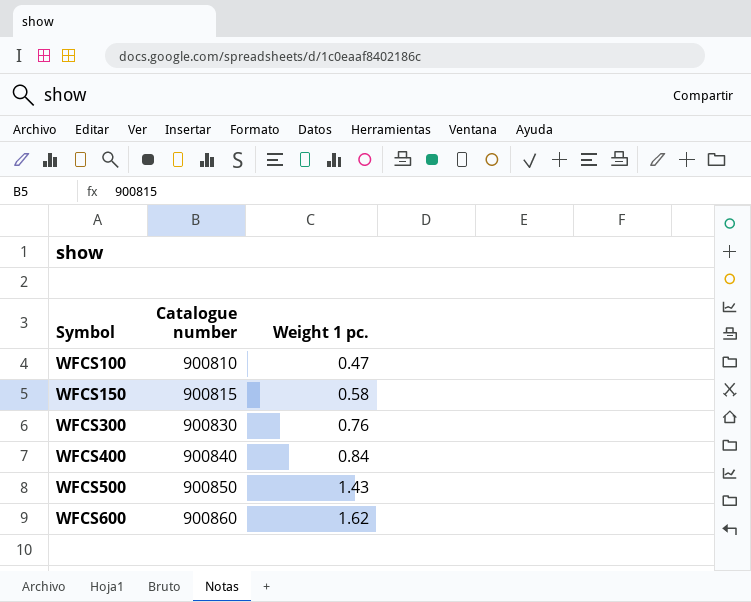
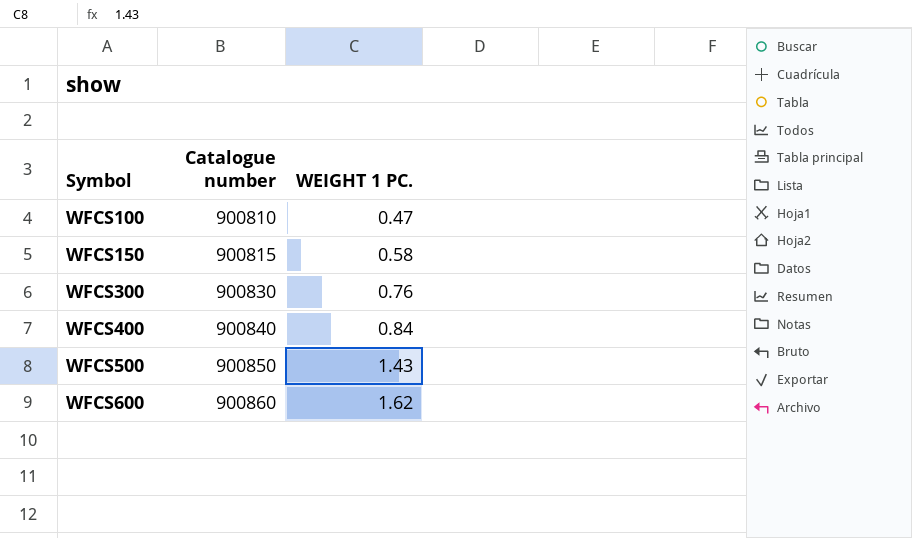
column name: Weight 1 pc. -> WEIGHT 1 PC.

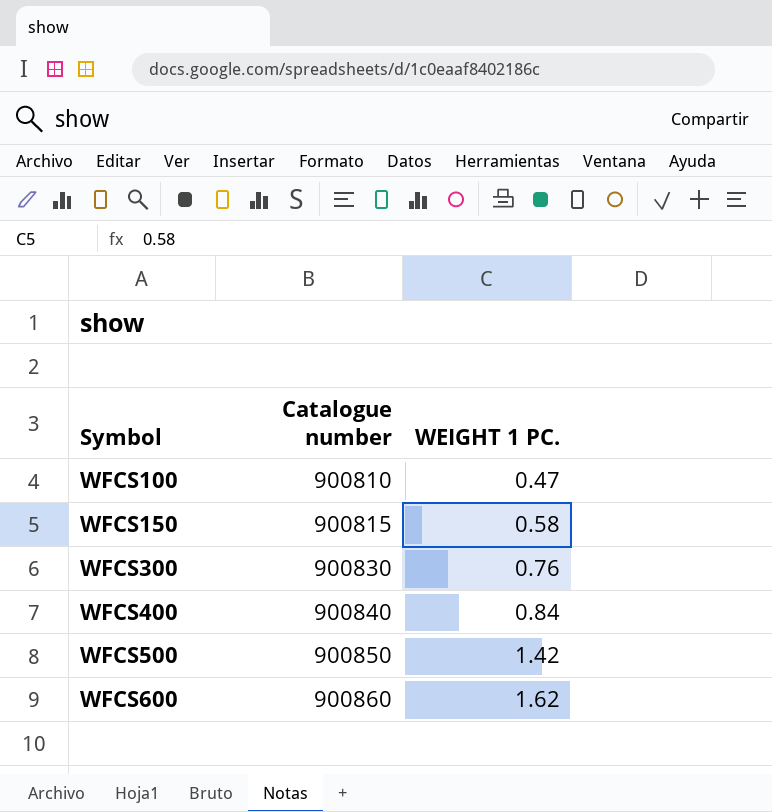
WFCS500 | WEIGHT 1 PC.: 1.43 -> 1.42

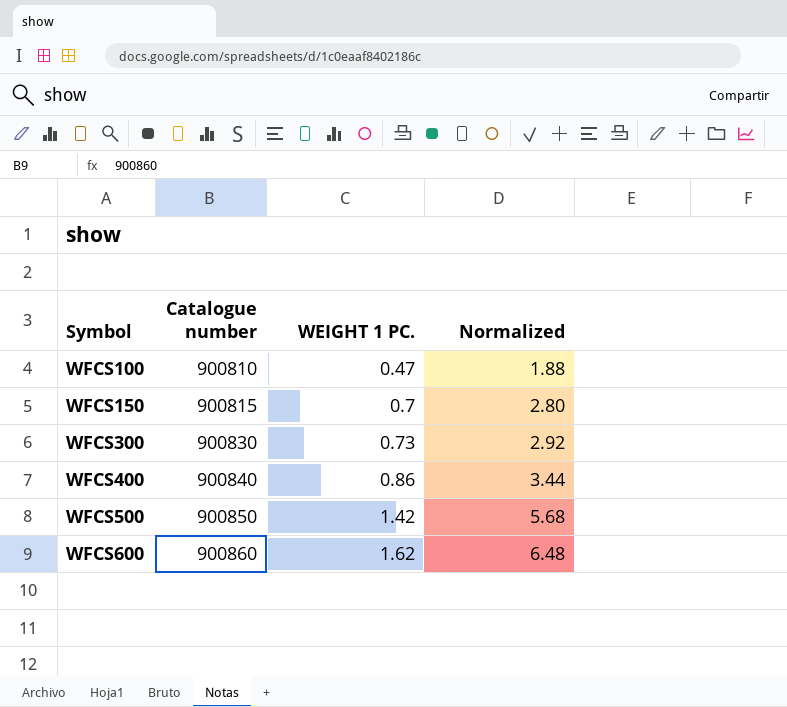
column Normalized | formula: none -> [WEIGHT 1 PC.] * 4
WFCS150 | WEIGHT 1 PC.: 0.58 -> 0.7
WFCS300 | WEIGHT 1 PC.: 0.76 -> 0.73
WFCS400 | WEIGHT 1 PC.: 0.84 -> 0.86

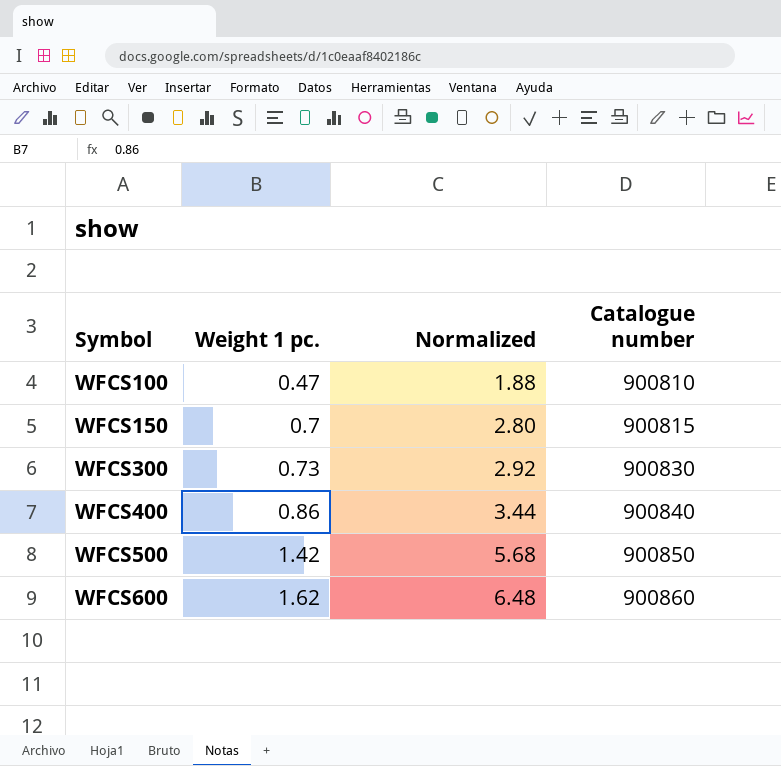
column name: WEIGHT 1 PC. -> Weight 1 pc.
column Catalogue number | position: 2 -> 4

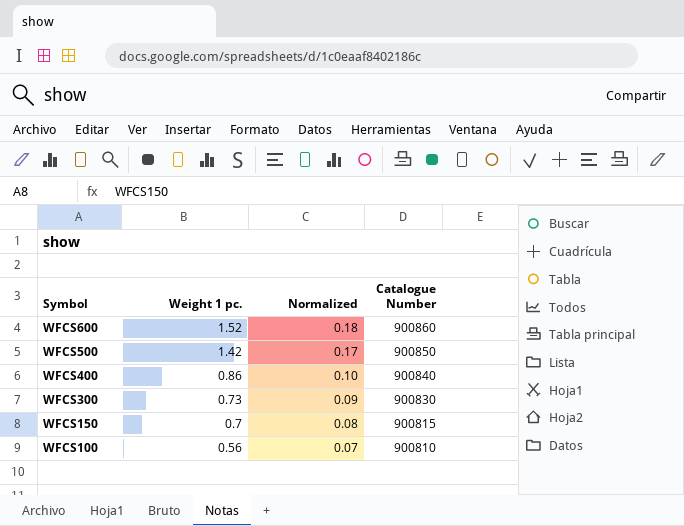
row order: Symbol ascending -> Symbol descending
column Normalized | formula: [Weight 1 pc.] * 4 -> [Weight 1 pc.] * 0.12
column name: Catalogue number -> Catalogue Number
WFCS600 | Weight 1 pc.: 1.62 -> 1.52
WFCS100 | Weight 1 pc.: 0.47 -> 0.56

